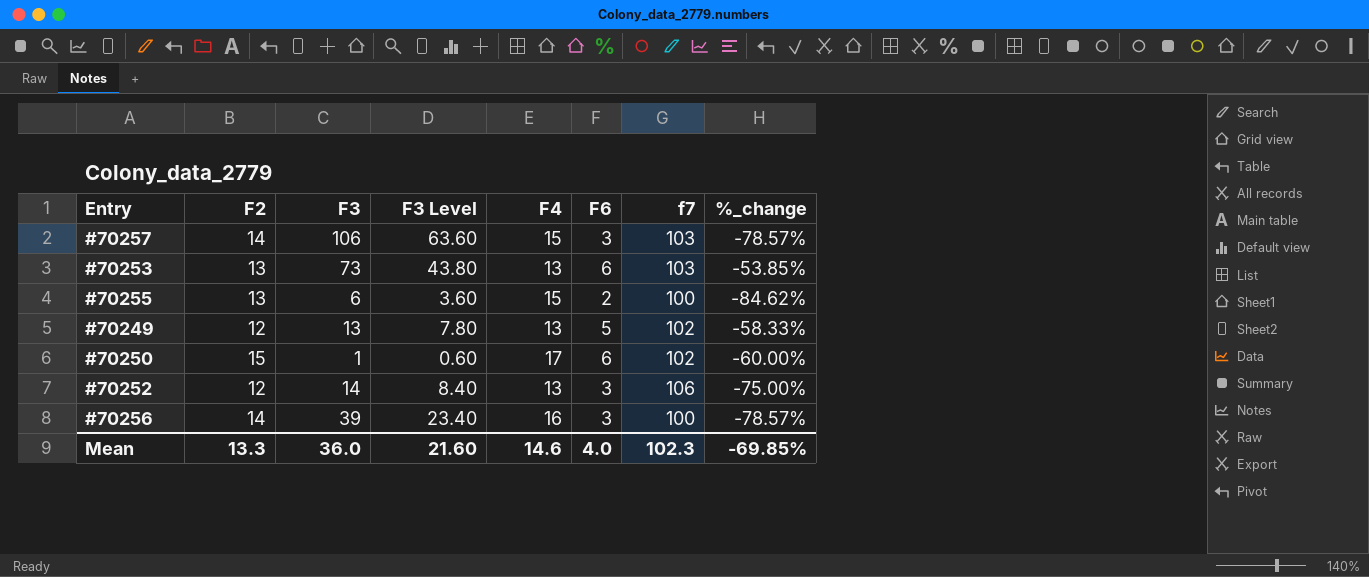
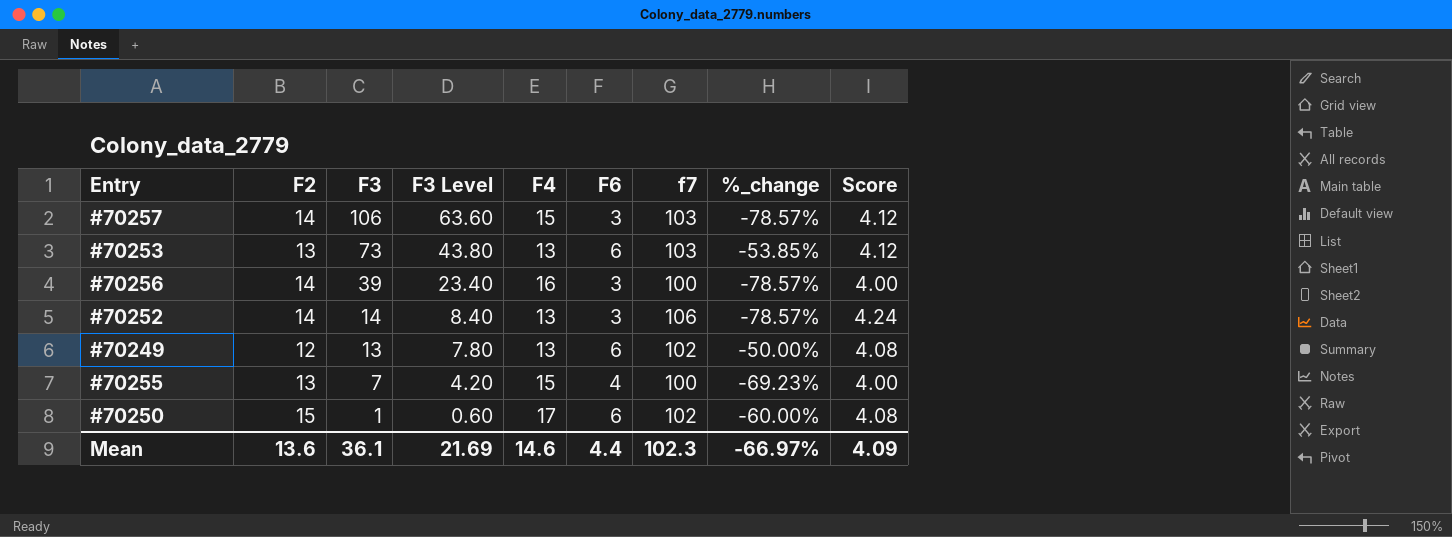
row order: none -> F3 descending
column Score | formula: none -> [f7] * 0.04
#70252 | F2: 12 -> 14
#70252 | %_change: -75.00% -> -78.57%
#70249 | F6: 5 -> 6
#70249 | %_change: -58.33% -> -50.00%
#70255 | F3: 6 -> 7
#70255 | F3 Level: 3.60 -> 4.20
#70255 | F6: 2 -> 4
#70255 | %_change: -84.62% -> -69.23%
Mean | F2: 13.3 -> 13.6
Mean | F3: 36.0 -> 36.1
Mean | F3 Level: 21.60 -> 21.69
Mean | F6: 4.0 -> 4.4
Mean | %_change: -69.85% -> -66.97%

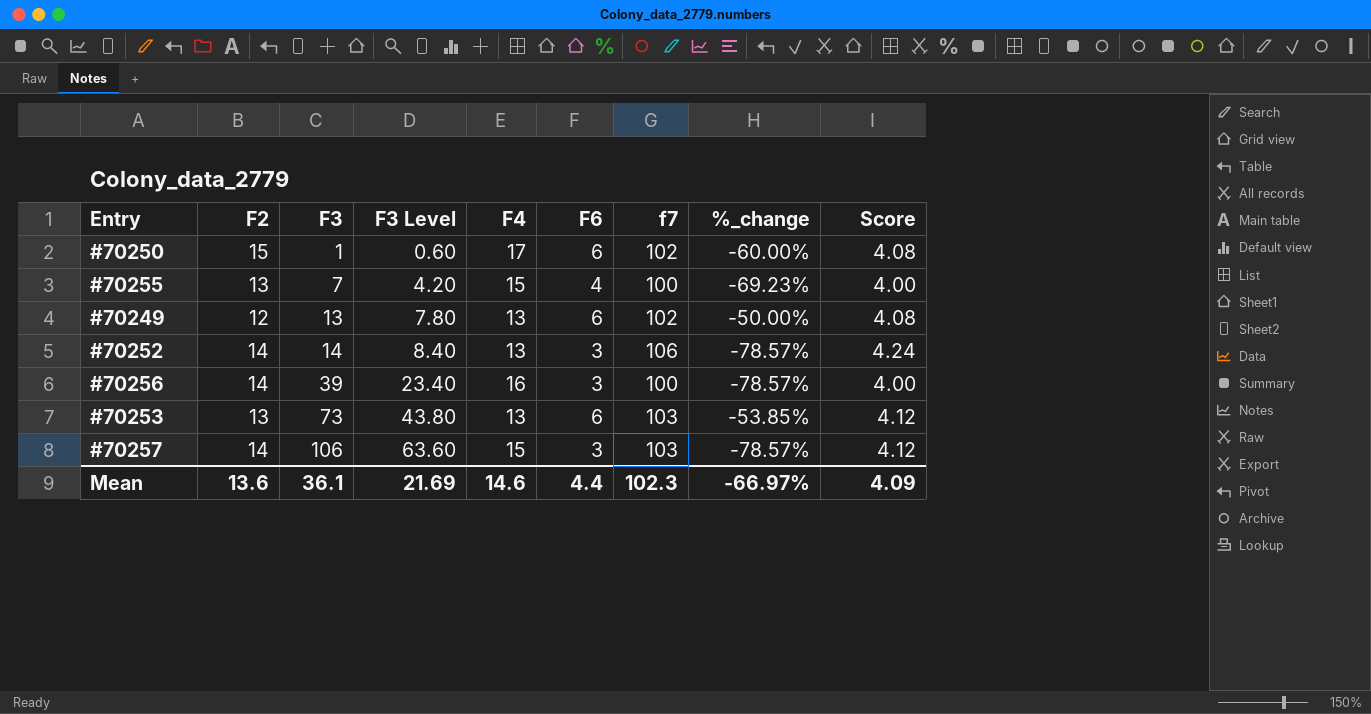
row order: F3 descending -> F3 ascending

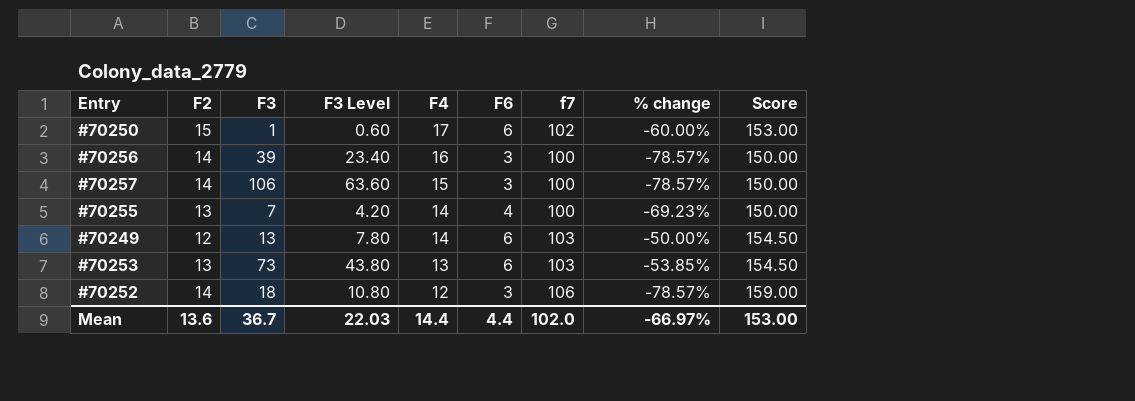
row order: F3 ascending -> F4 descending
column name: %_change -> % change
column Score | formula: [f7] * 0.04 -> [f7] * 1.5
#70257 | f7: 103 -> 100
#70255 | F4: 15 -> 14
#70249 | F4: 13 -> 14
#70249 | f7: 102 -> 103
#70252 | F3: 14 -> 18
#70252 | F3 Level: 8.40 -> 10.80
#70252 | F4: 13 -> 12
Mean | F3: 36.1 -> 36.7
Mean | F3 Level: 21.69 -> 22.03
Mean | F4: 14.6 -> 14.4
Mean | f7: 102.3 -> 102.0
Mean | Score: 4.09 -> 153.00

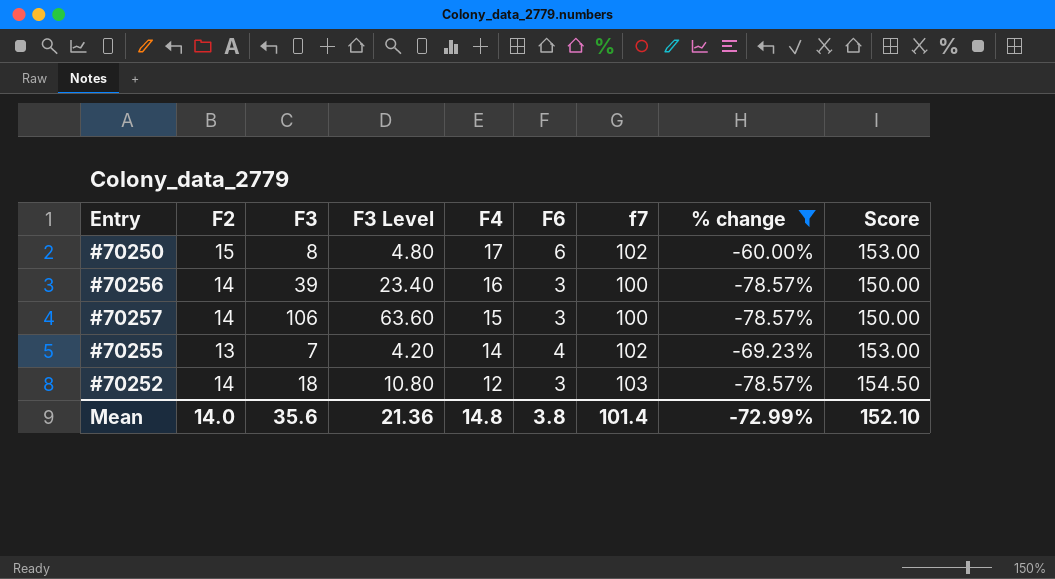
filter: none -> % change <= -60.00%
#70250 | F3: 1 -> 8
#70250 | F3 Level: 0.60 -> 4.80
#70255 | f7: 100 -> 102
#70255 | Score: 150.00 -> 153.00
#70252 | f7: 106 -> 103
#70252 | Score: 159.00 -> 154.50
Mean | F2: 13.6 -> 14.0
Mean | F3: 36.7 -> 35.6
Mean | F3 Level: 22.03 -> 21.36
Mean | F4: 14.4 -> 14.8
Mean | F6: 4.4 -> 3.8
Mean | f7: 102.0 -> 101.4
Mean | % change: -66.97% -> -72.99%
Mean | Score: 153.00 -> 152.10

